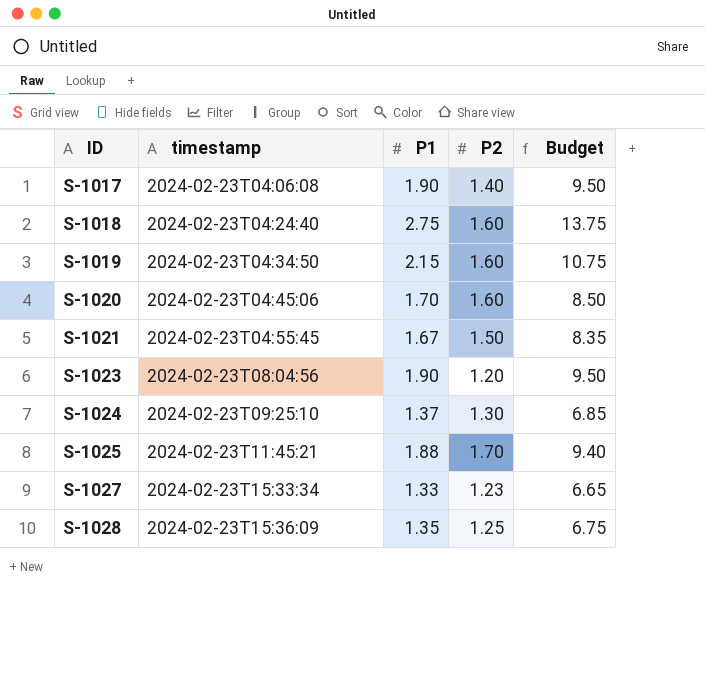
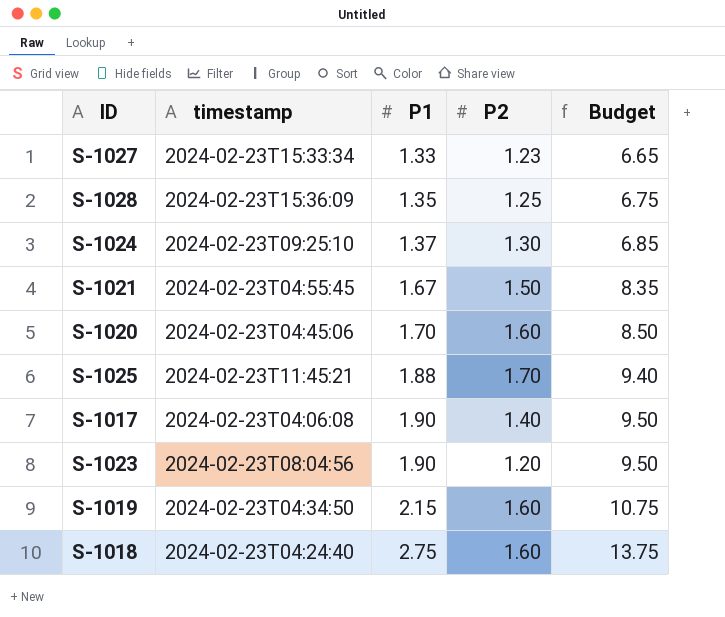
row order: ID ascending -> P1 ascending

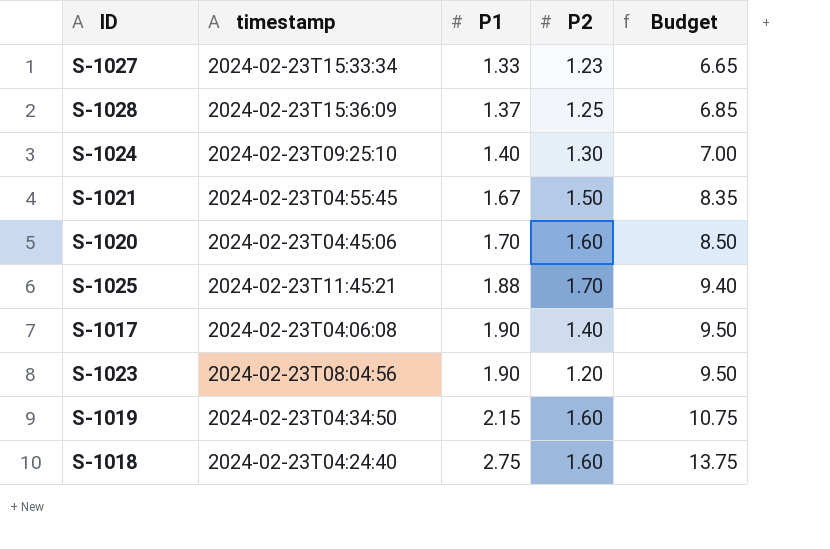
S-1028 | P1: 1.35 -> 1.37
S-1028 | Budget: 6.75 -> 6.85
S-1024 | P1: 1.37 -> 1.40
S-1024 | Budget: 6.85 -> 7.00

